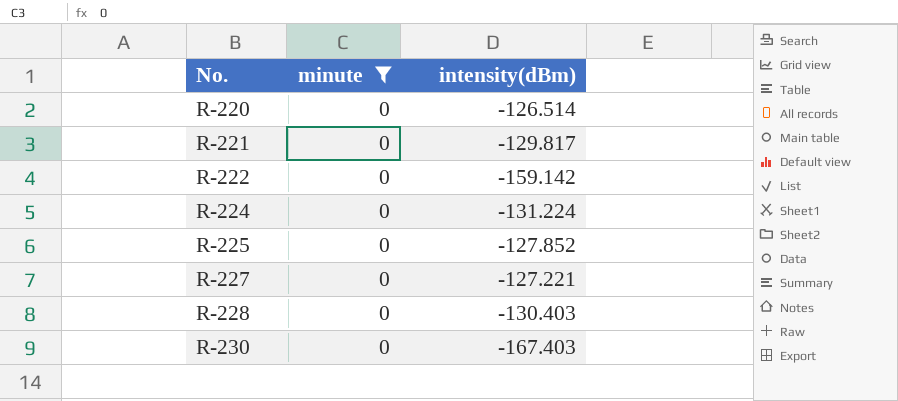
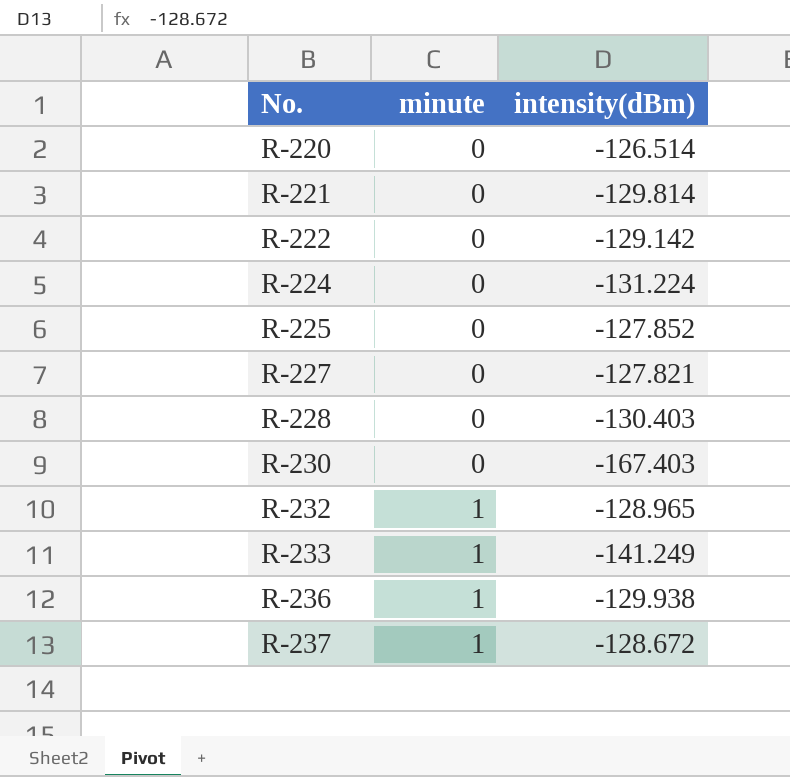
filter: minute = 0 -> none
R-221 | intensity(dBm): -129.817 -> -129.814
R-222 | intensity(dBm): -159.142 -> -129.142
R-227 | intensity(dBm): -127.221 -> -127.821

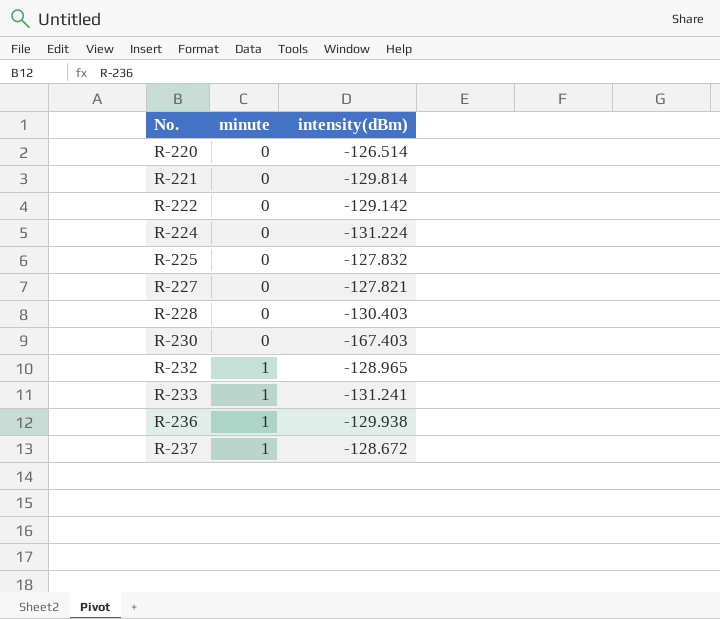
R-225 | intensity(dBm): -127.852 -> -127.832
R-233 | intensity(dBm): -141.249 -> -131.241

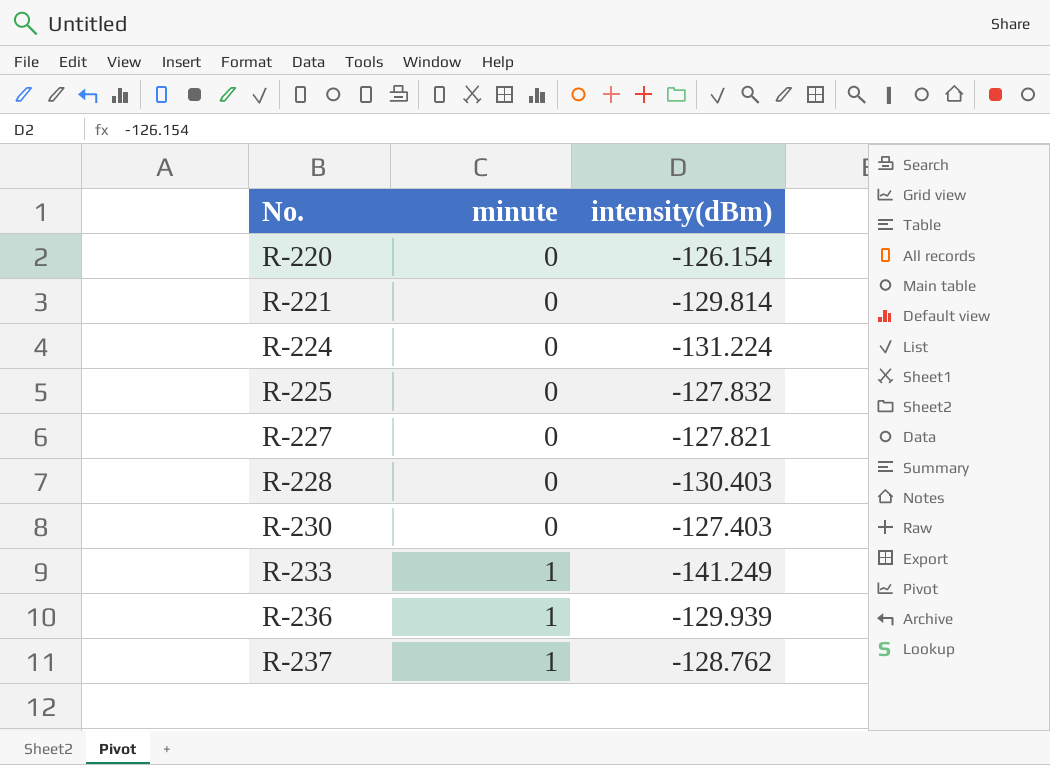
row R-222: 0 | -129.142 -> none
row R-232: 1 | -128.965 -> none
R-220 | intensity(dBm): -126.514 -> -126.154
R-230 | intensity(dBm): -167.403 -> -127.403
R-233 | intensity(dBm): -131.241 -> -141.249
R-236 | intensity(dBm): -129.938 -> -129.939
R-237 | intensity(dBm): -128.672 -> -128.762

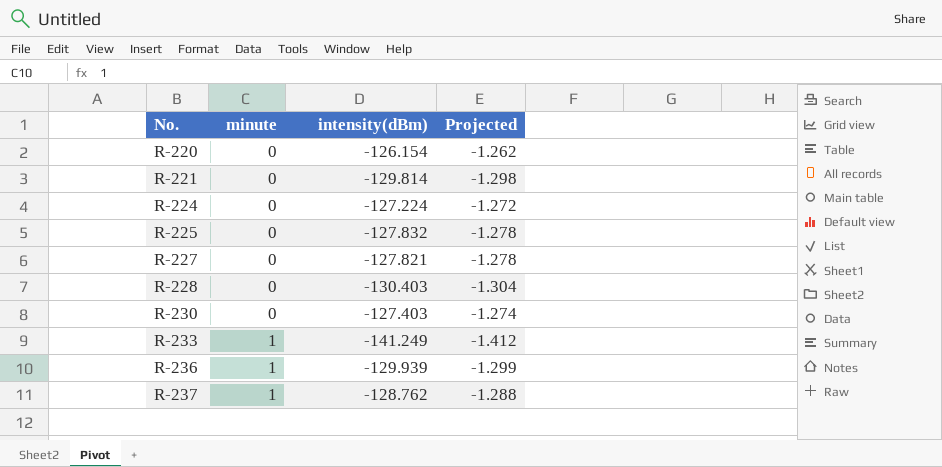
column Projected | formula: none -> [intensity(dBm)] * 0.01
R-224 | intensity(dBm): -131.224 -> -127.224

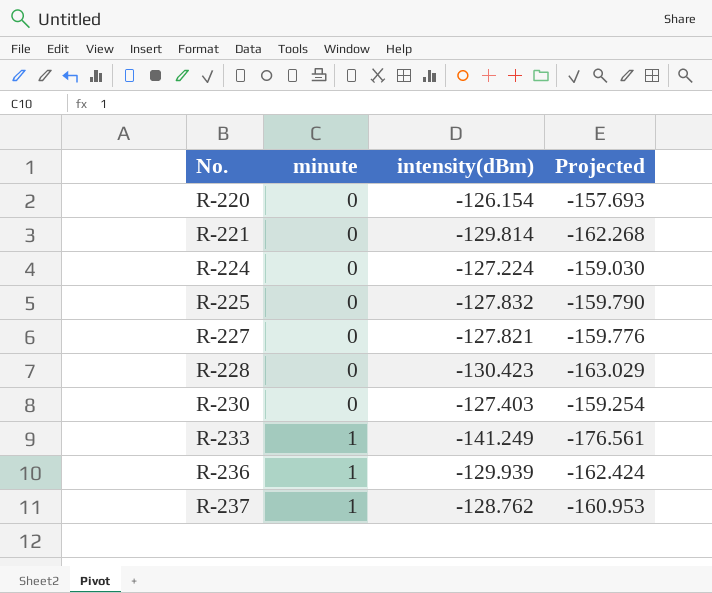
column Projected | formula: [intensity(dBm)] * 0.01 -> [intensity(dBm)] * 1.25
R-228 | intensity(dBm): -130.403 -> -130.423

